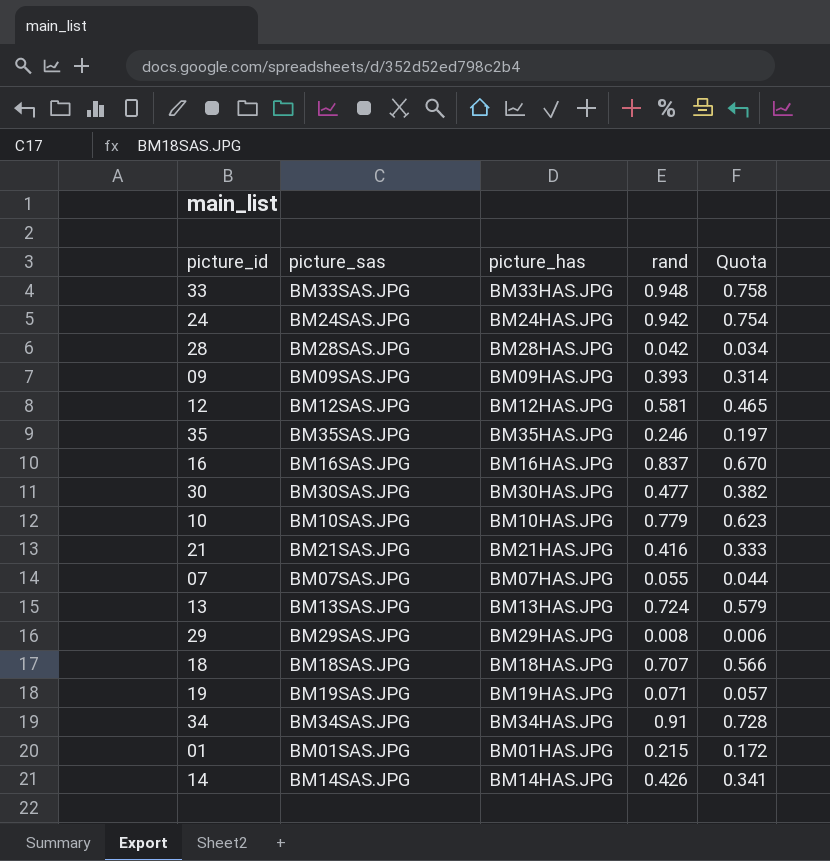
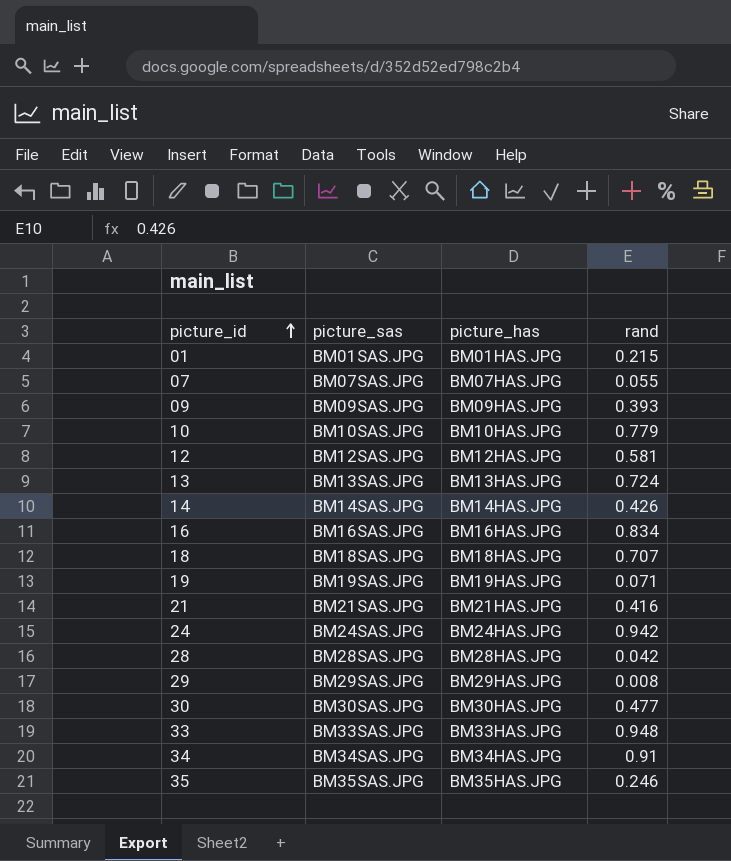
row order: none -> picture_id ascending
column Quota | formula: [rand] * 0.8 -> none
16 | rand: 0.837 -> 0.834

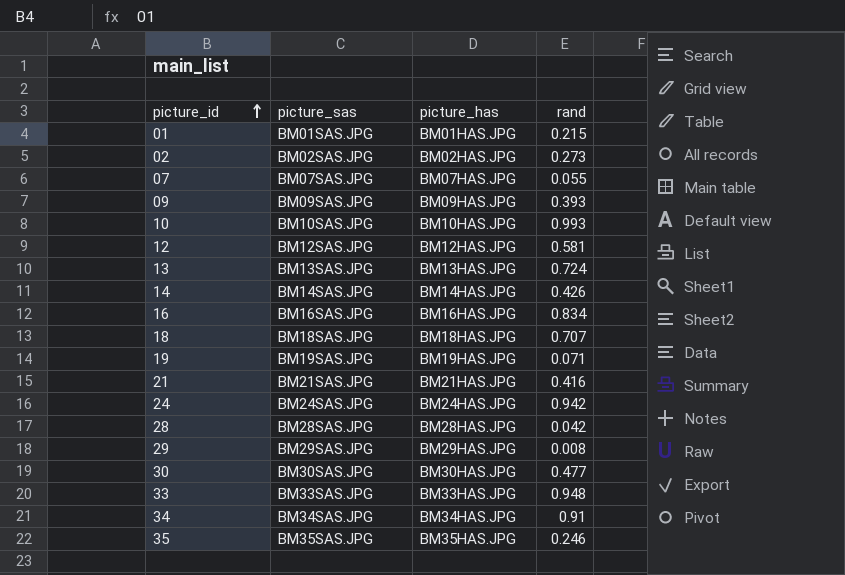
row 02: none -> BM02SAS.JPG | BM02HAS.JPG | 0.273
10 | rand: 0.779 -> 0.993

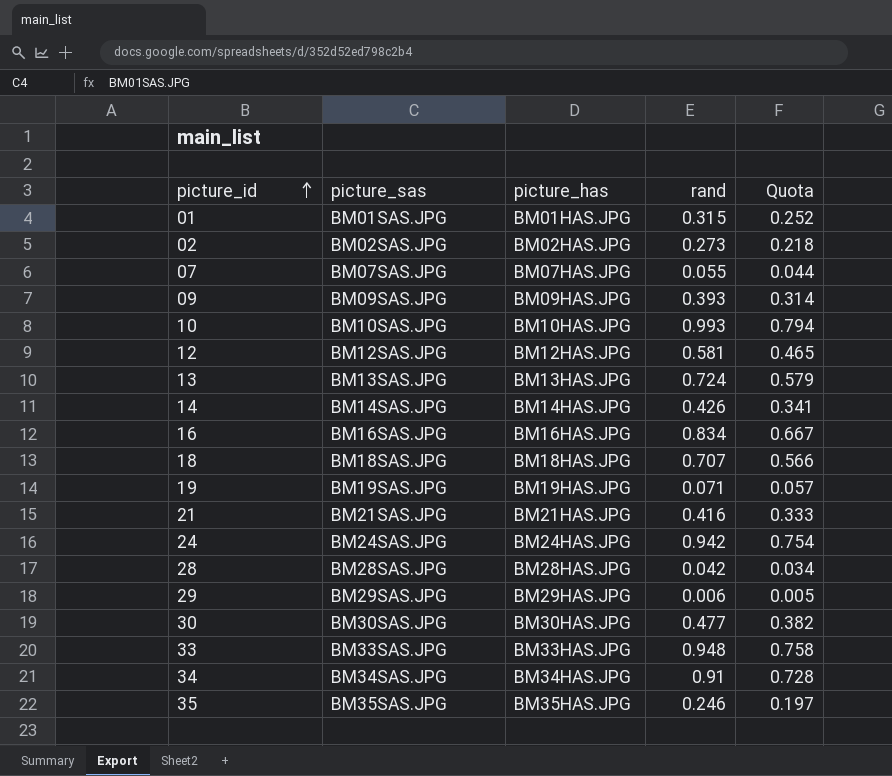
column Quota | formula: none -> [rand] * 0.8
01 | rand: 0.215 -> 0.315
29 | rand: 0.008 -> 0.006

